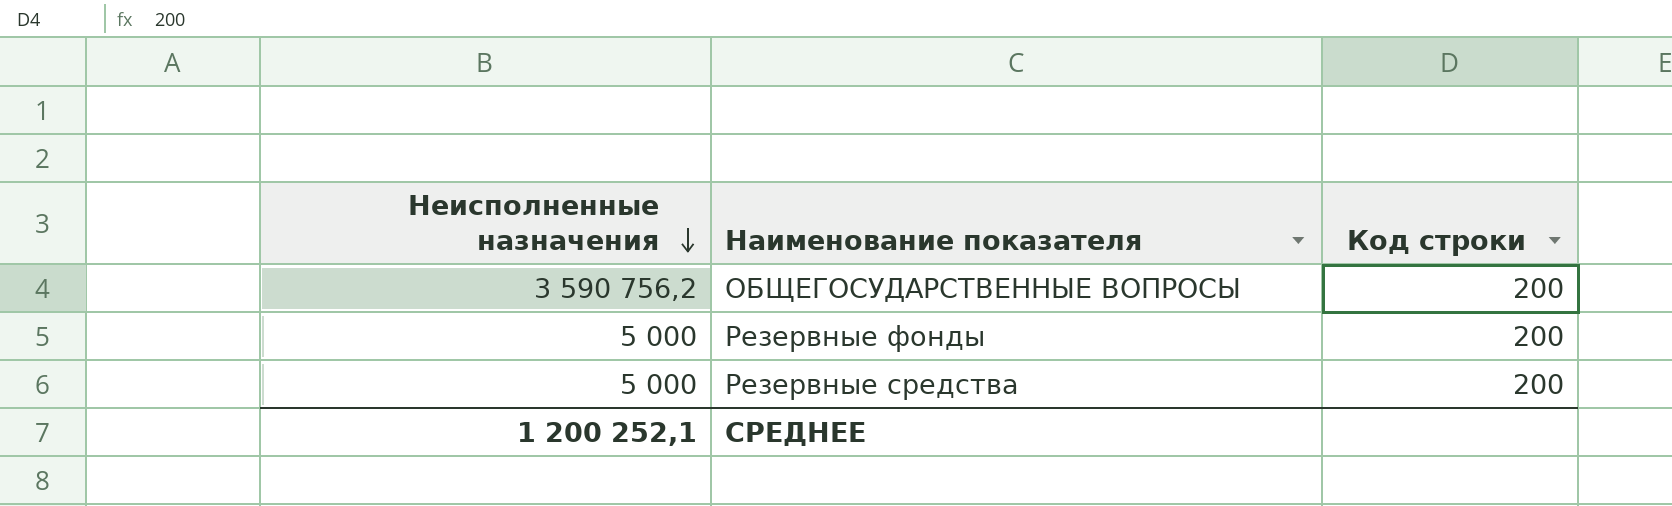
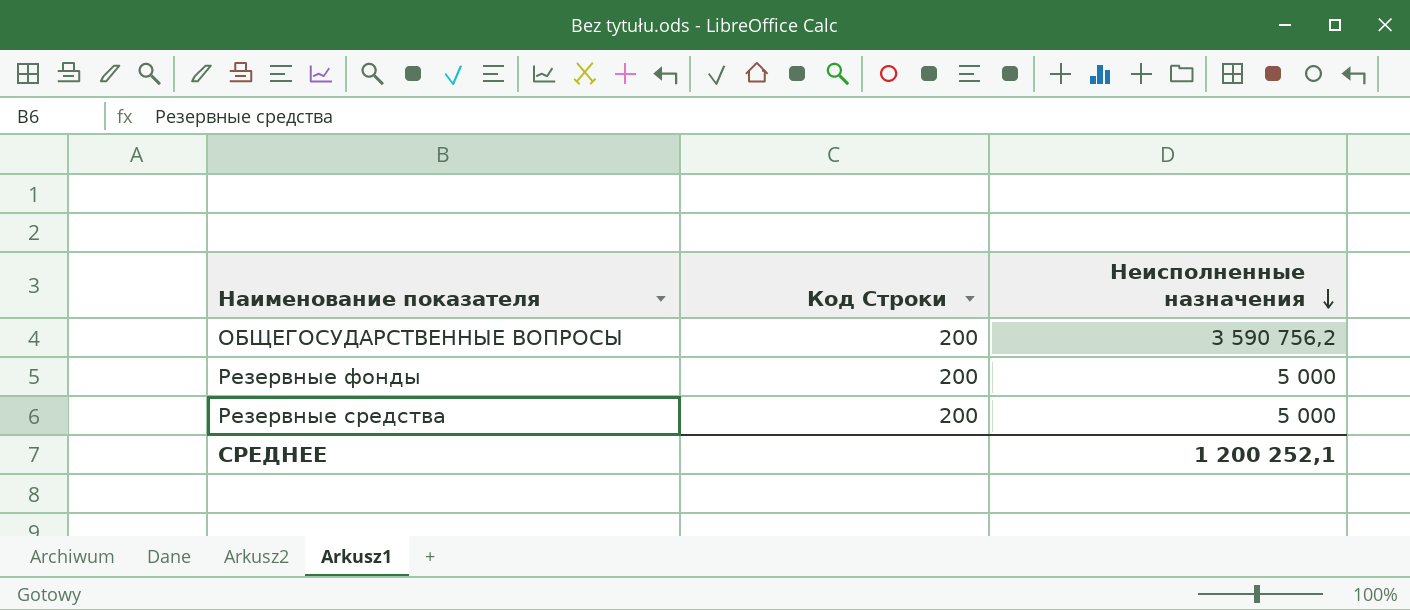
column name: Код строки -> Код Строки
column Неисполненные назначения | position: 1 -> 3

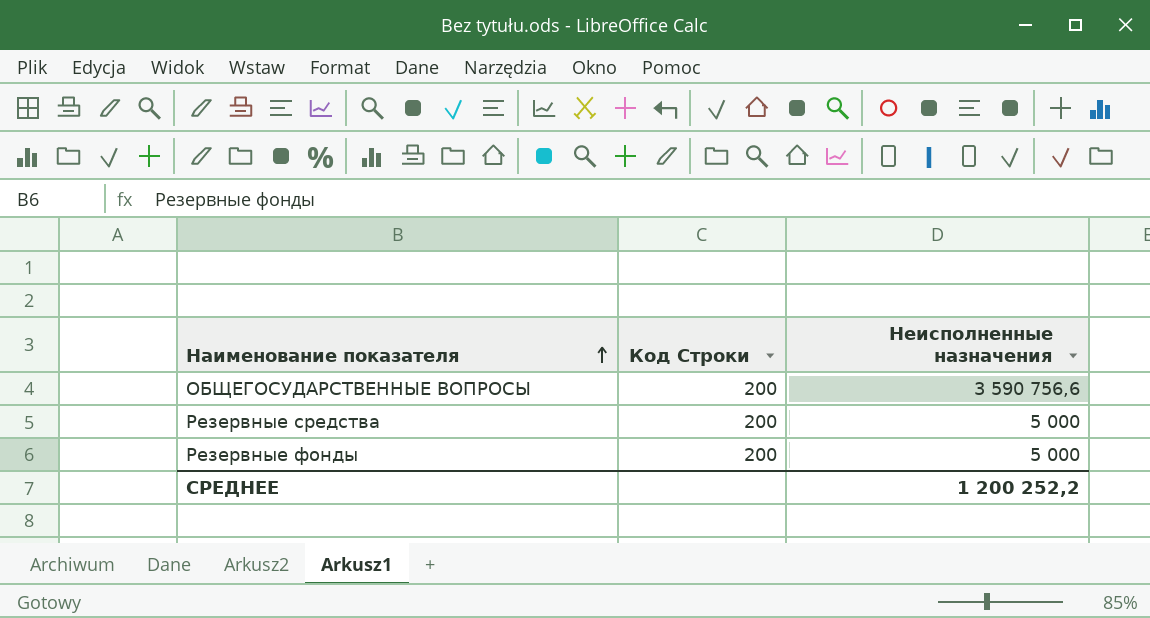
row order: Неисполненные назначения descending -> Наименование показателя ascending
ОБЩЕГОСУДАРСТВЕННЫЕ ВОПРОСЫ | Неисполненные назначения: 3 590 756,2 -> 3 590 756,6
СРЕДНЕЕ | Неисполненные назначения: 1 200 252,1 -> 1 200 252,2

